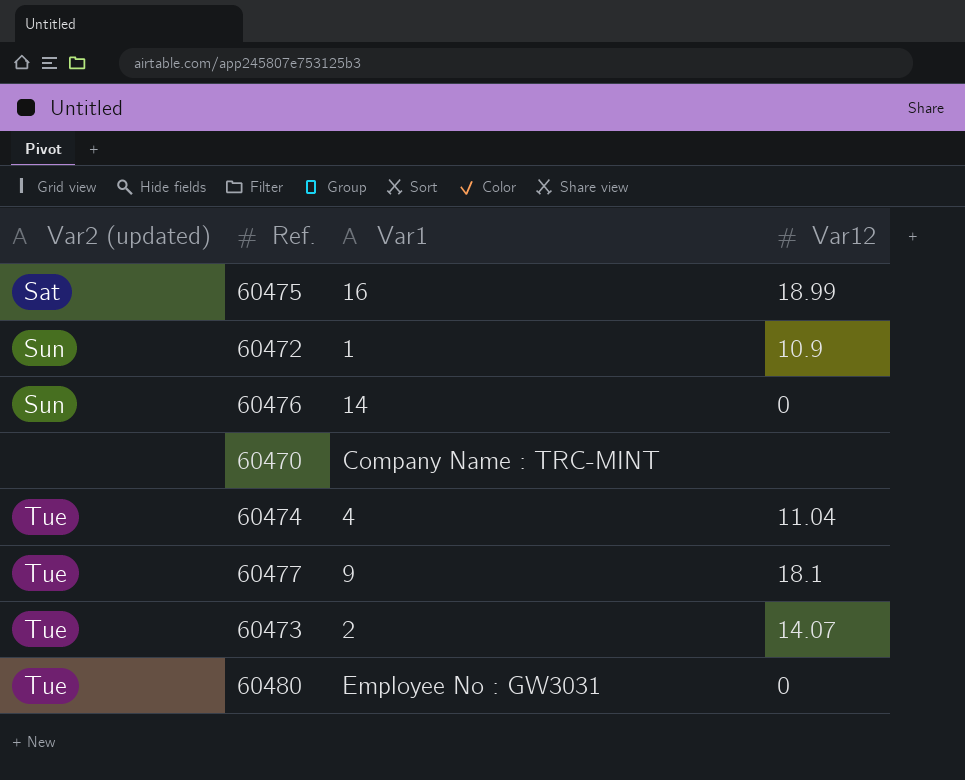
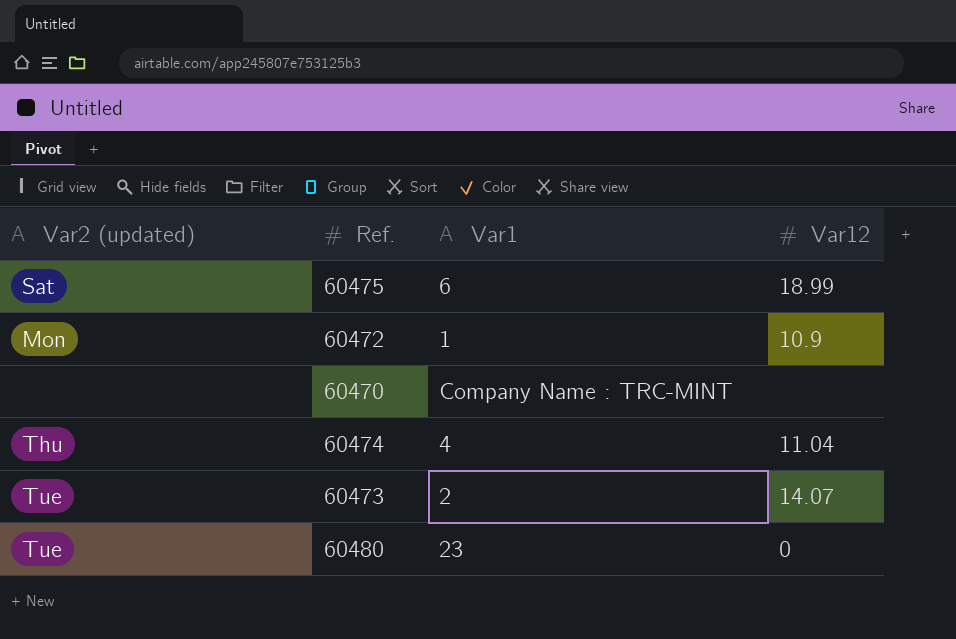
row 60476: Sun | 14 | 0 -> none
row 60477: Tue | 9 | 18.1 -> none
60475 | Var1: 16 -> 6
60472 | Var2 (updated): Sun -> Mon
60474 | Var2 (updated): Tue -> Thu
60480 | Var1: Employee No : GW3031 -> 23

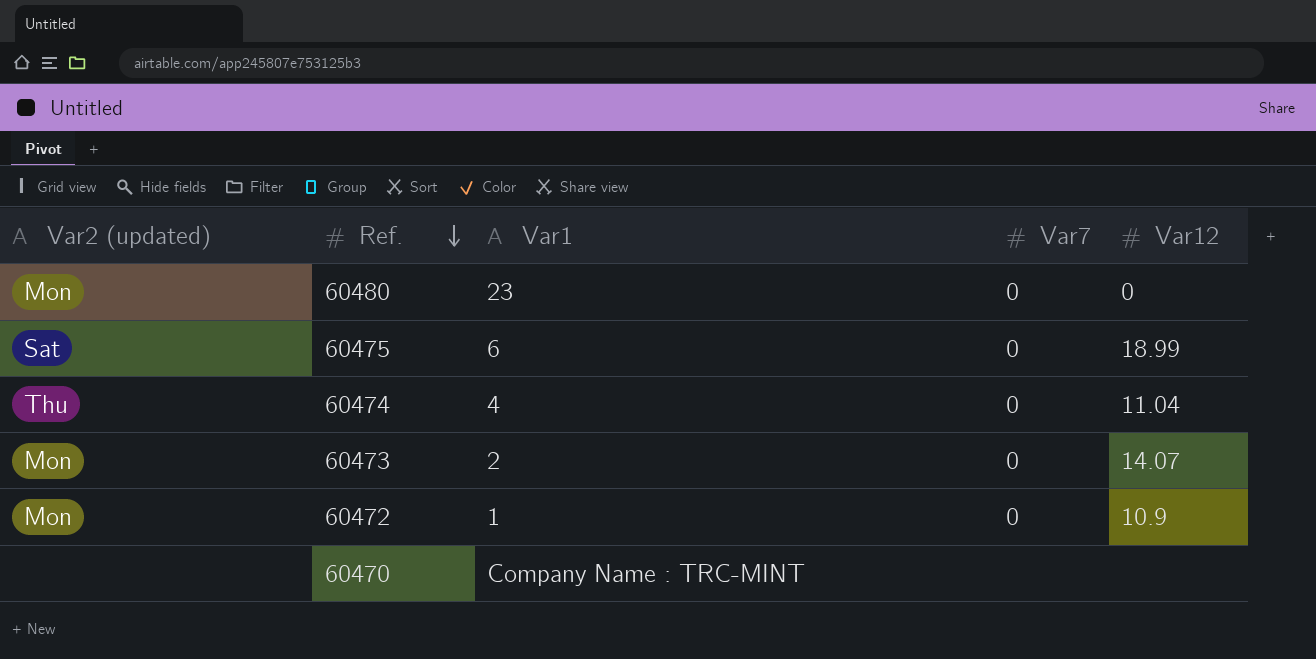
row order: none -> Ref. descending
column Var7 | position: none -> 4
60480 | Var2 (updated): Tue -> Mon
60473 | Var2 (updated): Tue -> Mon

